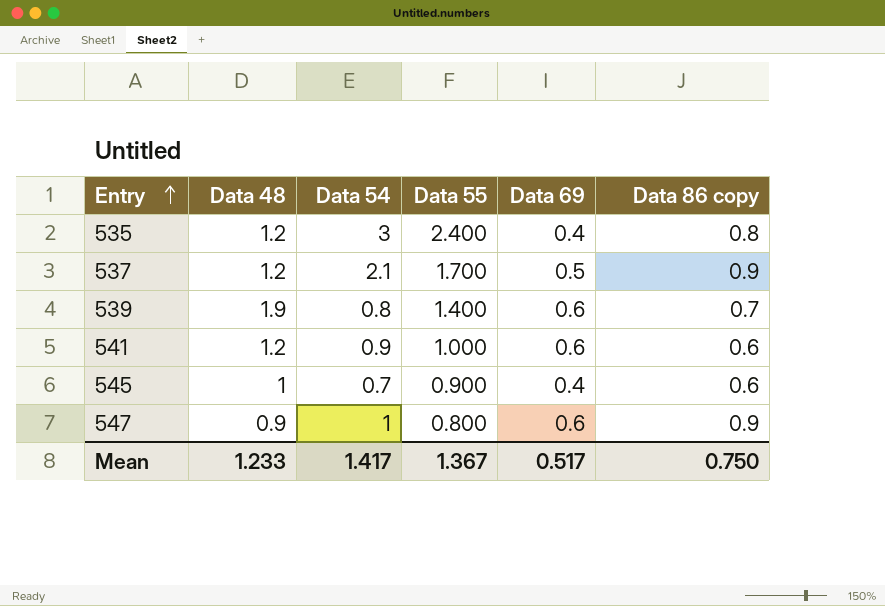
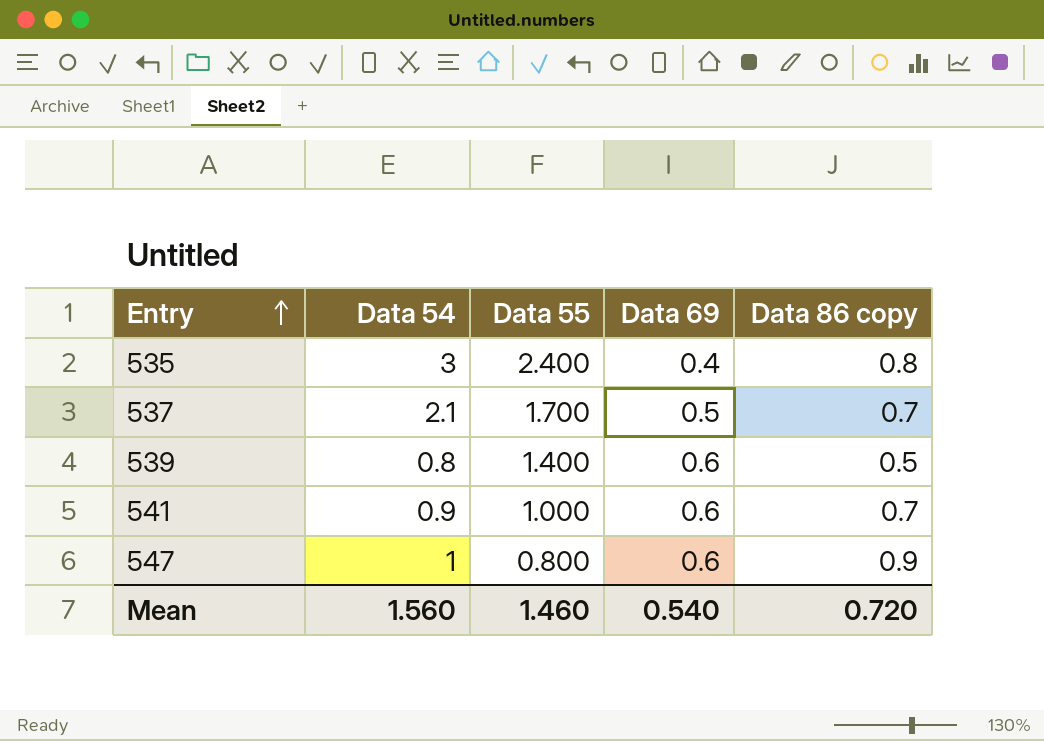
column Data 48 | position: 2 -> none
row 545: 1 | 0.7 | 0.900 | 0.4 | 0.6 -> none
537 | Data 86 copy: 0.9 -> 0.7
539 | Data 86 copy: 0.7 -> 0.5
541 | Data 86 copy: 0.6 -> 0.7
Mean | Data 54: 1.417 -> 1.560
Mean | Data 55: 1.367 -> 1.460
Mean | Data 69: 0.517 -> 0.540
Mean | Data 86 copy: 0.750 -> 0.720

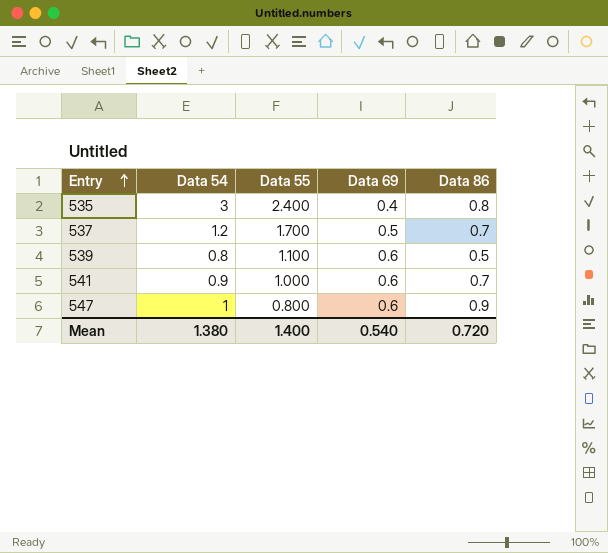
column name: Data 86 copy -> Data 86
537 | Data 54: 2.1 -> 1.2
539 | Data 55: 1.400 -> 1.100
Mean | Data 54: 1.560 -> 1.380
Mean | Data 55: 1.460 -> 1.400

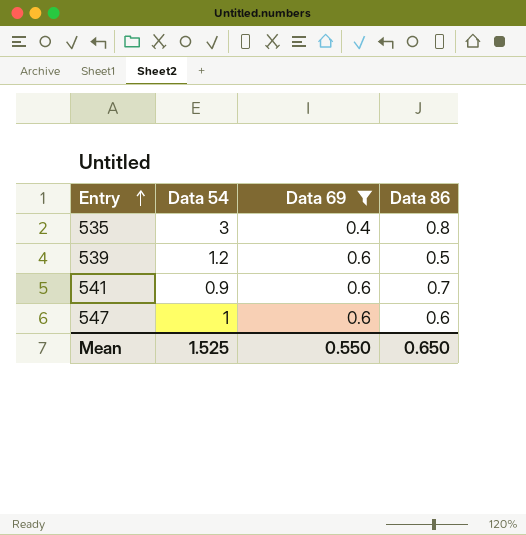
filter: none -> Data 69 != 0.5
column Data 55 | position: 3 -> none
539 | Data 54: 0.8 -> 1.2
547 | Data 86: 0.9 -> 0.6
Mean | Data 54: 1.380 -> 1.525
Mean | Data 69: 0.540 -> 0.550
Mean | Data 86: 0.720 -> 0.650

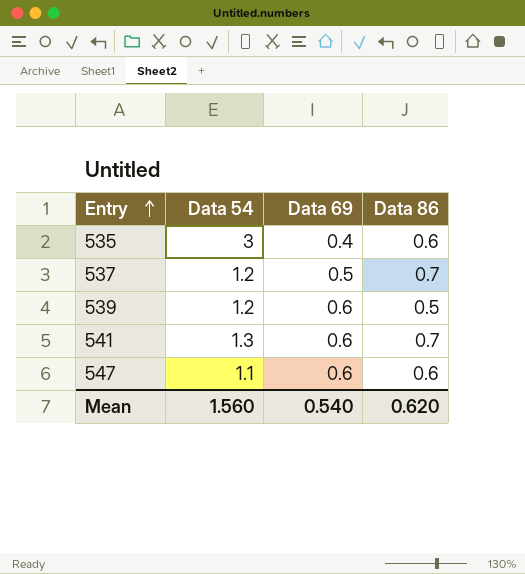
filter: Data 69 != 0.5 -> none
535 | Data 86: 0.8 -> 0.6
541 | Data 54: 0.9 -> 1.3
547 | Data 54: 1 -> 1.1
Mean | Data 54: 1.525 -> 1.560
Mean | Data 69: 0.550 -> 0.540
Mean | Data 86: 0.650 -> 0.620

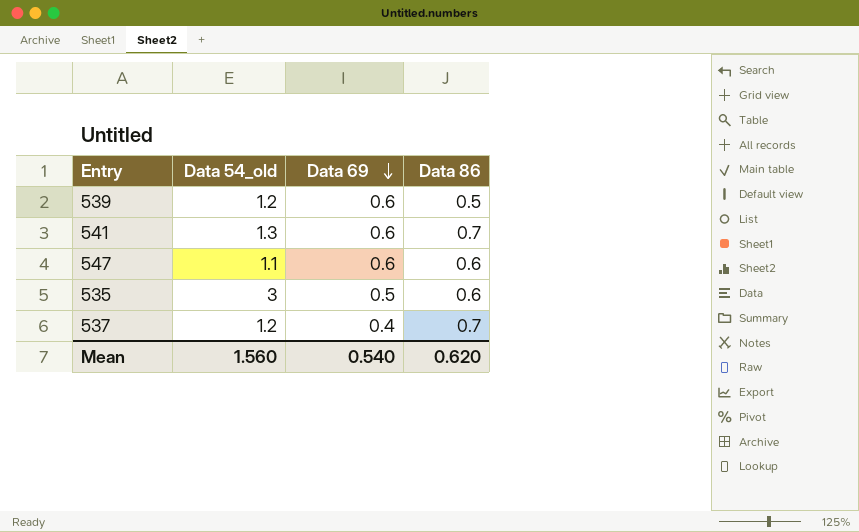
row order: Entry ascending -> Data 69 descending
column name: Data 54 -> Data 54_old
535 | Data 69: 0.4 -> 0.5
537 | Data 69: 0.5 -> 0.4

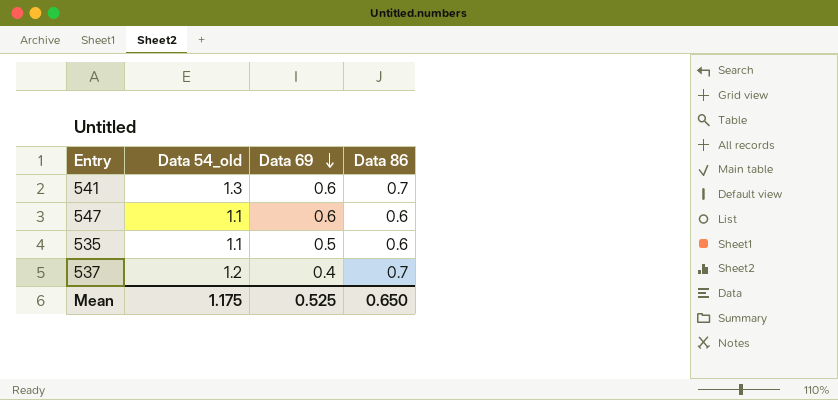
row 539: 1.2 | 0.6 | 0.5 -> none
535 | Data 54_old: 3 -> 1.1
Mean | Data 54_old: 1.560 -> 1.175
Mean | Data 69: 0.540 -> 0.525
Mean | Data 86: 0.620 -> 0.650

